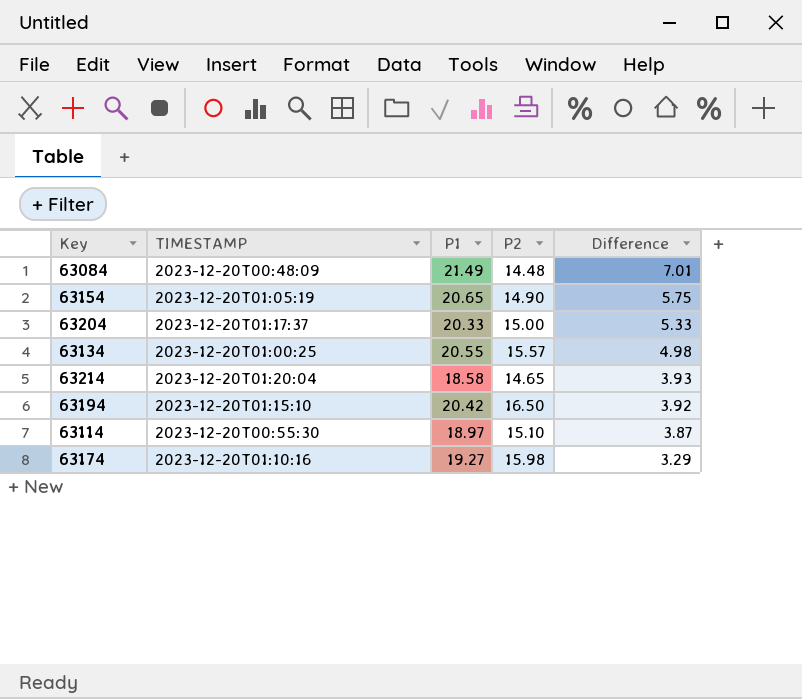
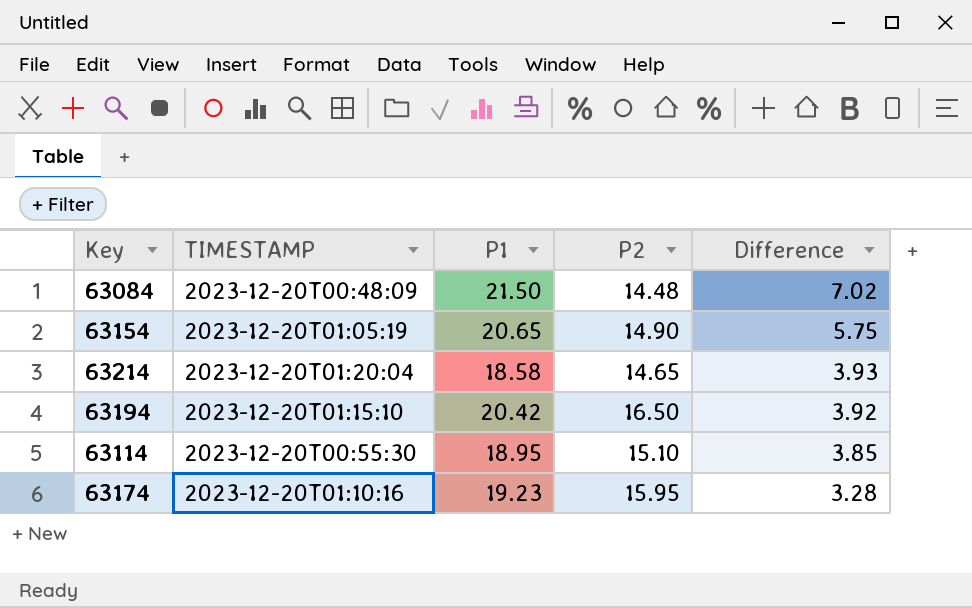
row 63204: 2023-12-20T01:17:37 | 20.33 | 15.00 | 5.33 -> none
row 63134: 2023-12-20T01:00:25 | 20.55 | 15.57 | 4.98 -> none
63084 | P1: 21.49 -> 21.50
63084 | Difference: 7.01 -> 7.02
63114 | P1: 18.97 -> 18.95
63114 | Difference: 3.87 -> 3.85
63174 | P1: 19.27 -> 19.23
63174 | P2: 15.98 -> 15.95
63174 | Difference: 3.29 -> 3.28

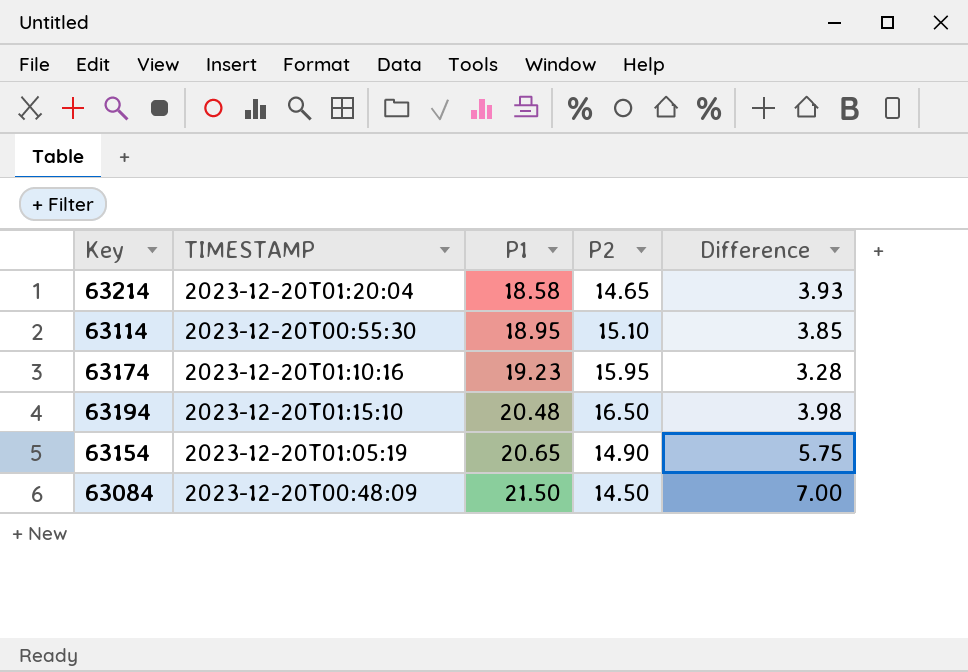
row order: Difference descending -> P1 ascending
63194 | P1: 20.42 -> 20.48
63194 | Difference: 3.92 -> 3.98
63084 | P2: 14.48 -> 14.50
63084 | Difference: 7.02 -> 7.00

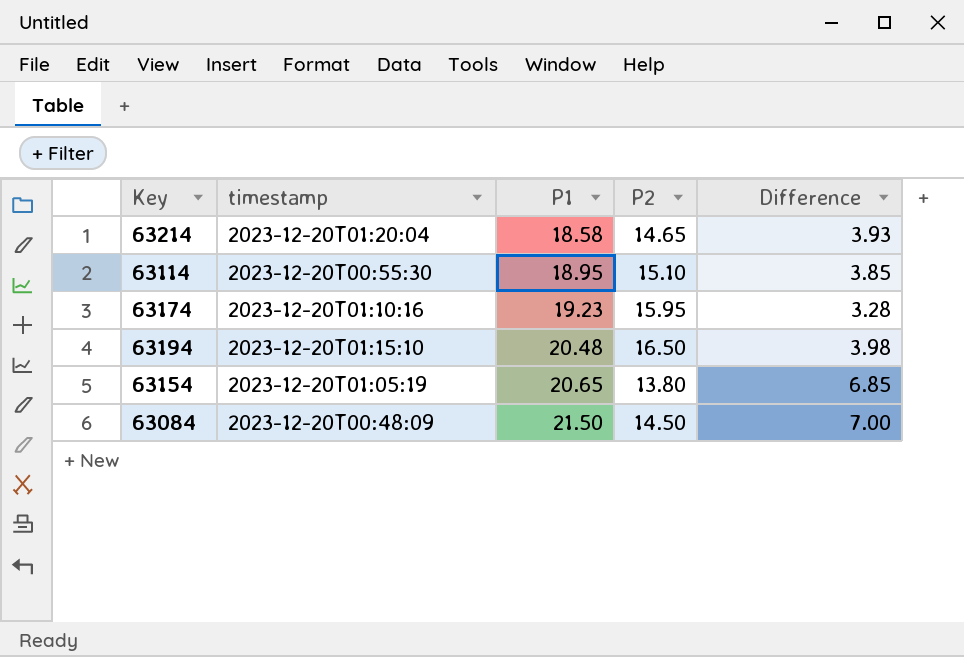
column name: TIMESTAMP -> timestamp
63154 | P2: 14.90 -> 13.80
63154 | Difference: 5.75 -> 6.85

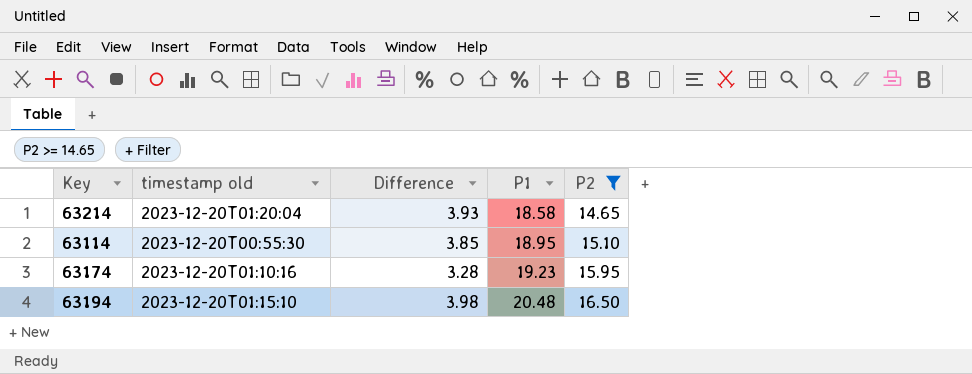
filter: none -> P2 >= 14.65
column name: timestamp -> timestamp old
column Difference | position: 5 -> 3

